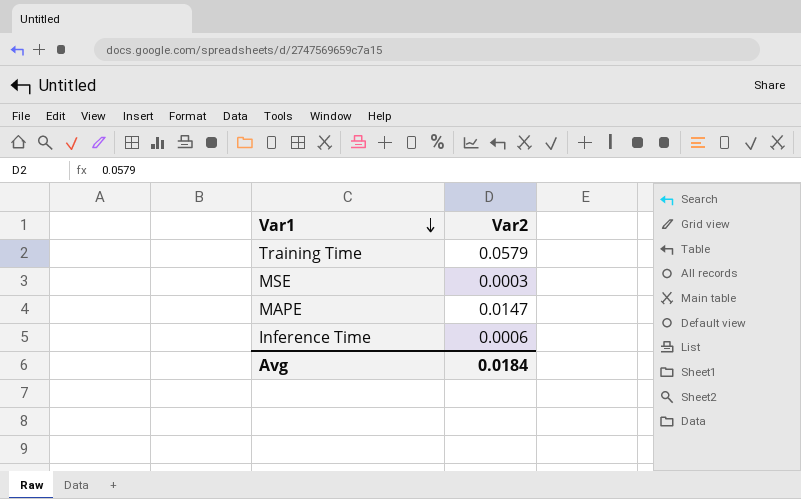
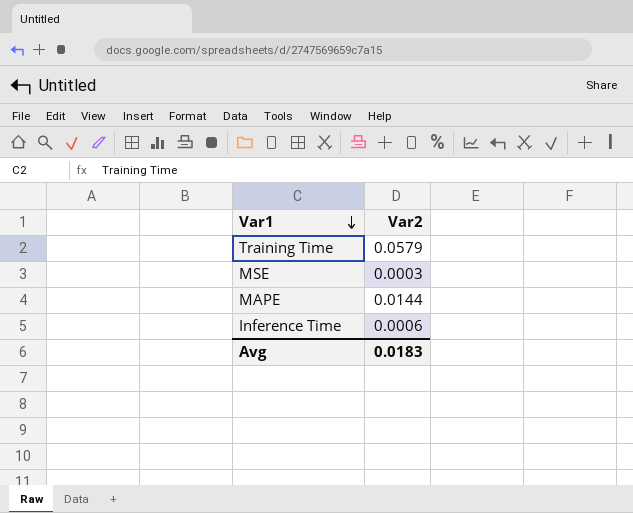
MAPE | Var2: 0.0147 -> 0.0144
Avg | Var2: 0.0184 -> 0.0183

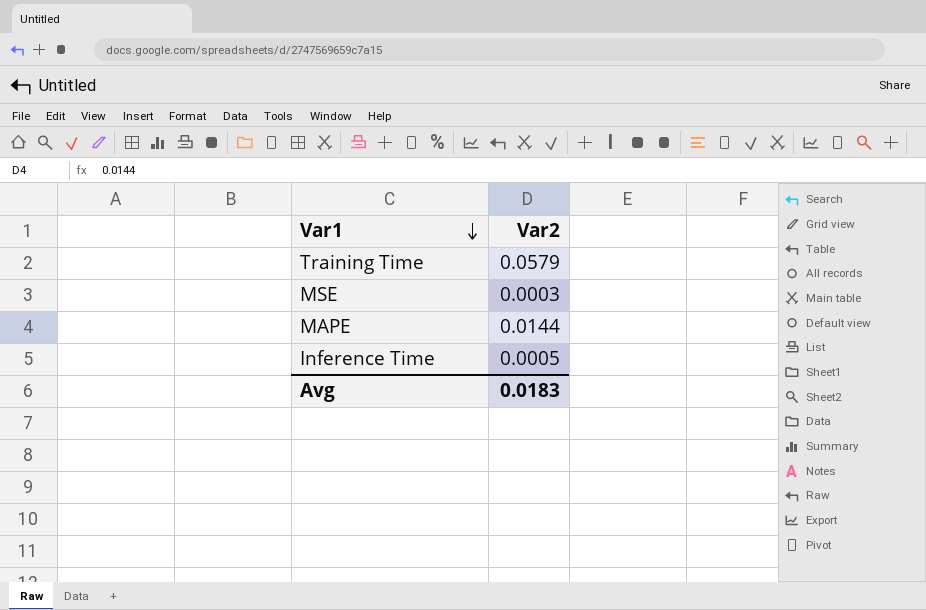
Inference Time | Var2: 0.0006 -> 0.0005

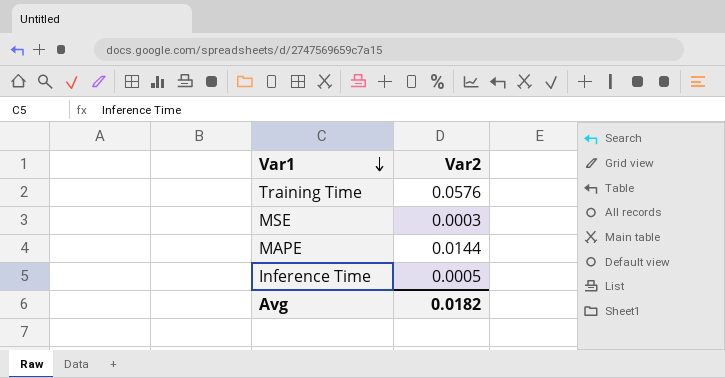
Training Time | Var2: 0.0579 -> 0.0576
Avg | Var2: 0.0183 -> 0.0182

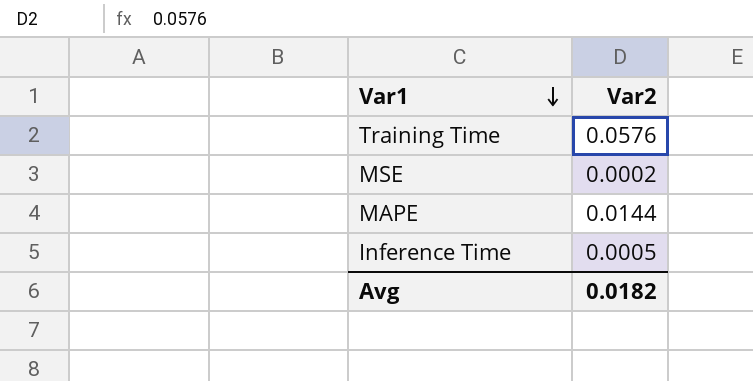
MSE | Var2: 0.0003 -> 0.0002

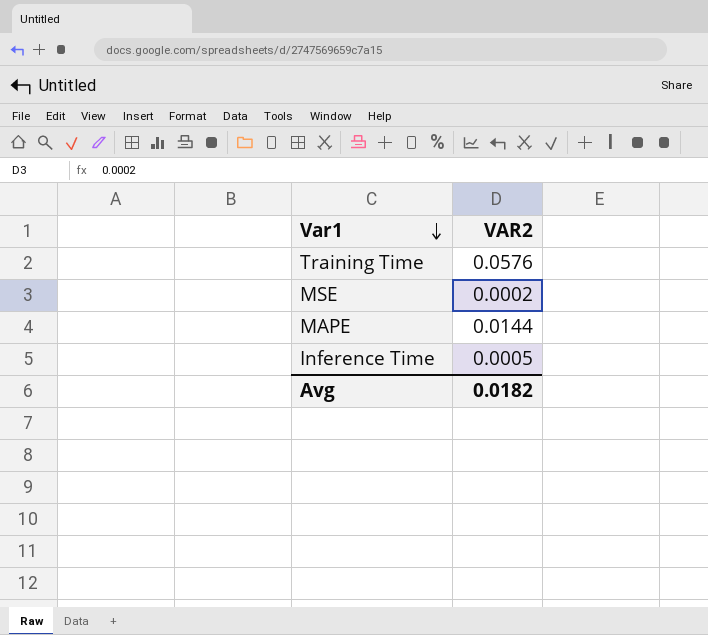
column name: Var2 -> VAR2

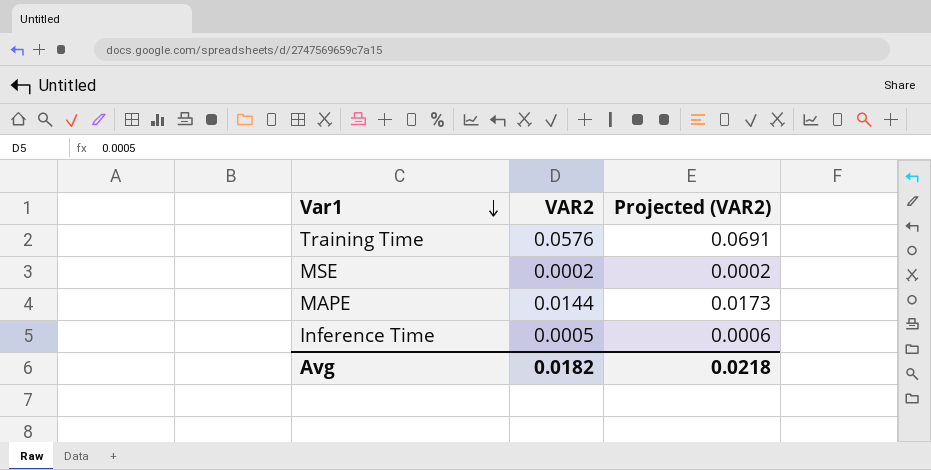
column Projected (VAR2) | formula: none -> [VAR2] * 1.2

